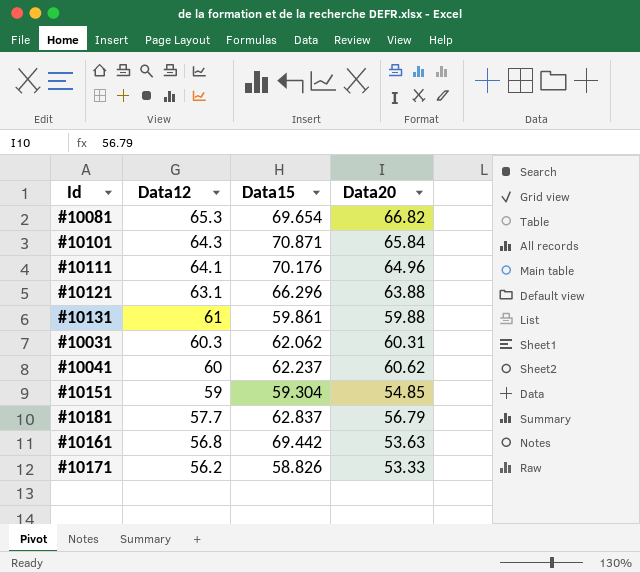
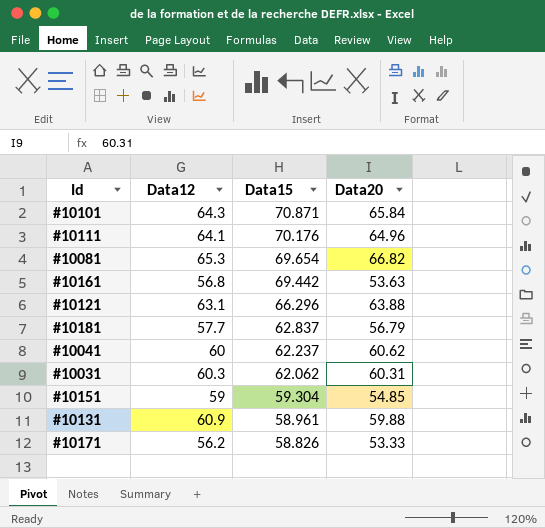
row order: Data12 descending -> Data15 descending
#10131 | Data12: 61 -> 60.9
#10131 | Data15: 59.861 -> 58.961

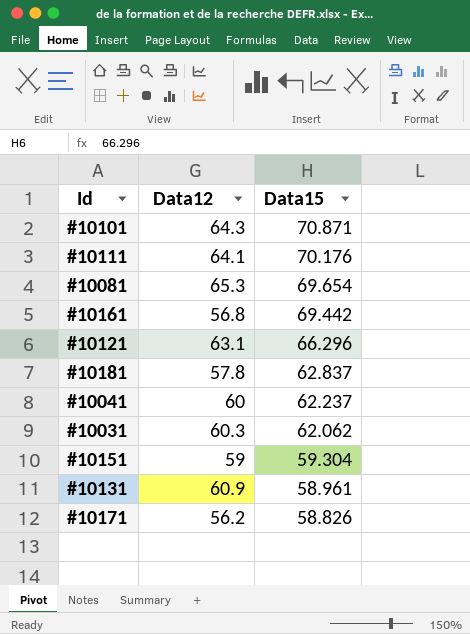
column Data20 | position: 4 -> none
#10181 | Data12: 57.7 -> 57.8

